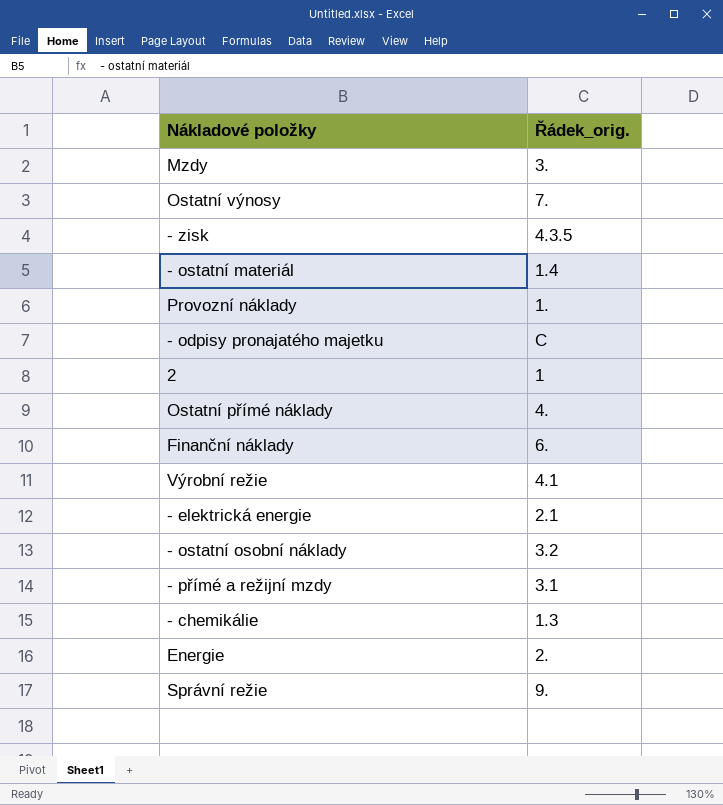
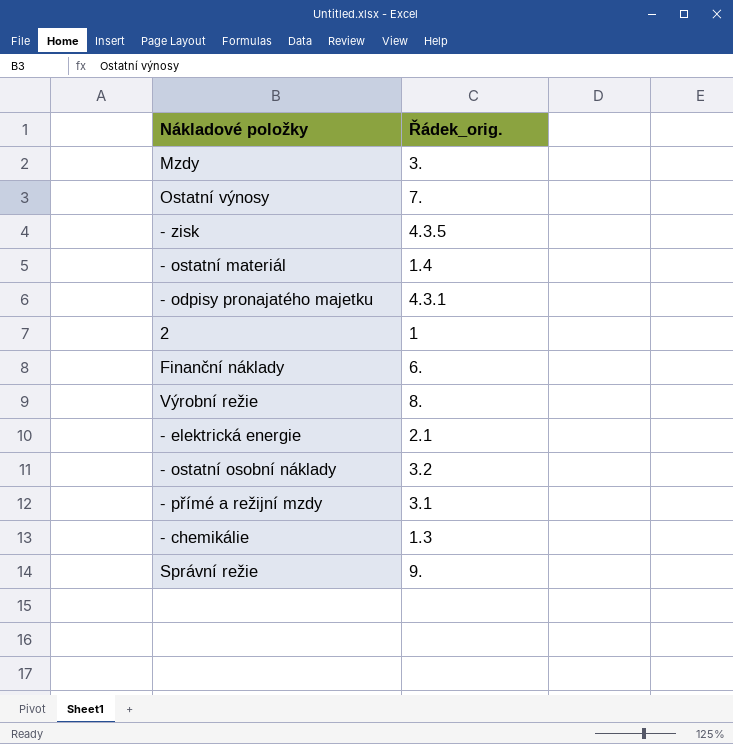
row Provozní náklady: 1. -> none
row Ostatní přímé náklady: 4. -> none
row Energie: 2. -> none
- odpisy pronajatého majetku | Řádek_orig.: C -> 4.3.1
Výrobní režie | Řádek_orig.: 4.1 -> 8.

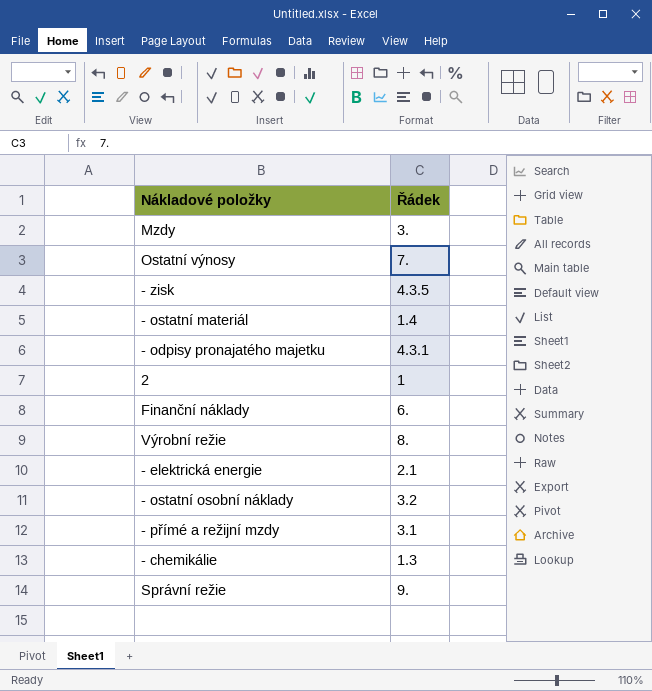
column name: Řádek_orig. -> Řádek

